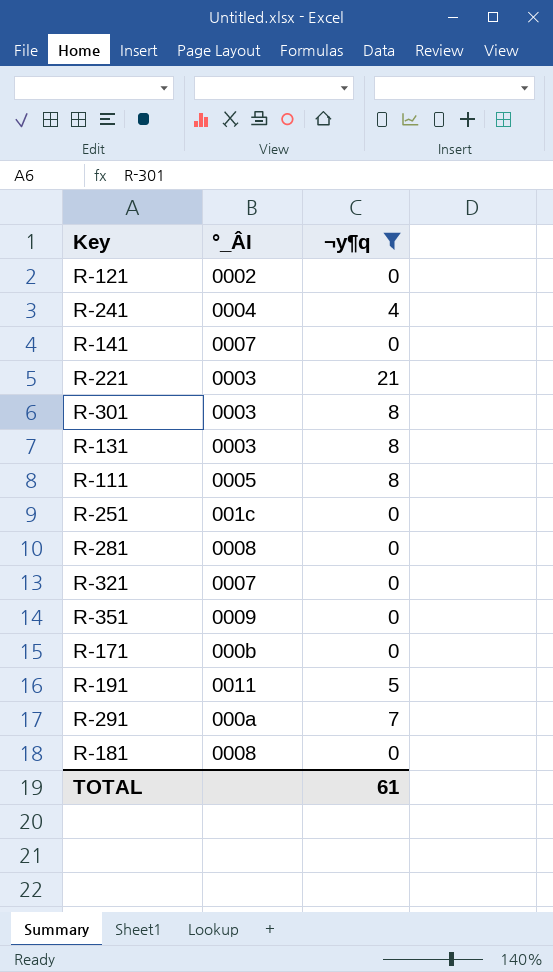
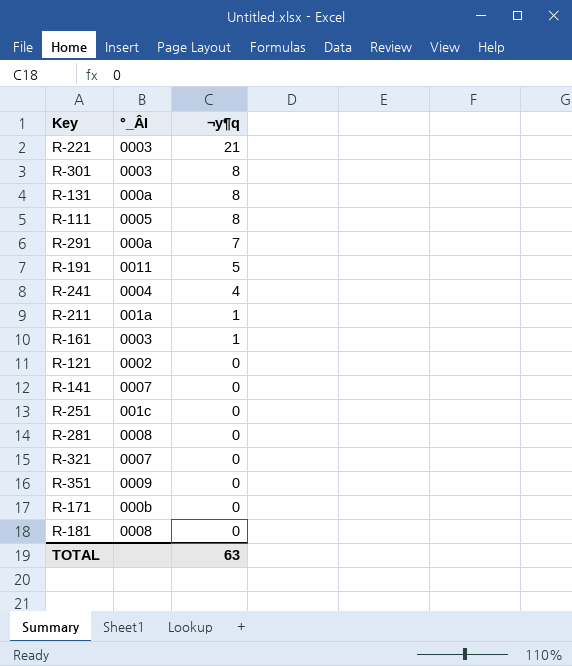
filter: ¬y¶q != 1 -> none
row order: none -> ¬y¶q descending
R-131 | °_ÂI: 0003 -> 000a
TOTAL | ¬y¶q: 61 -> 63

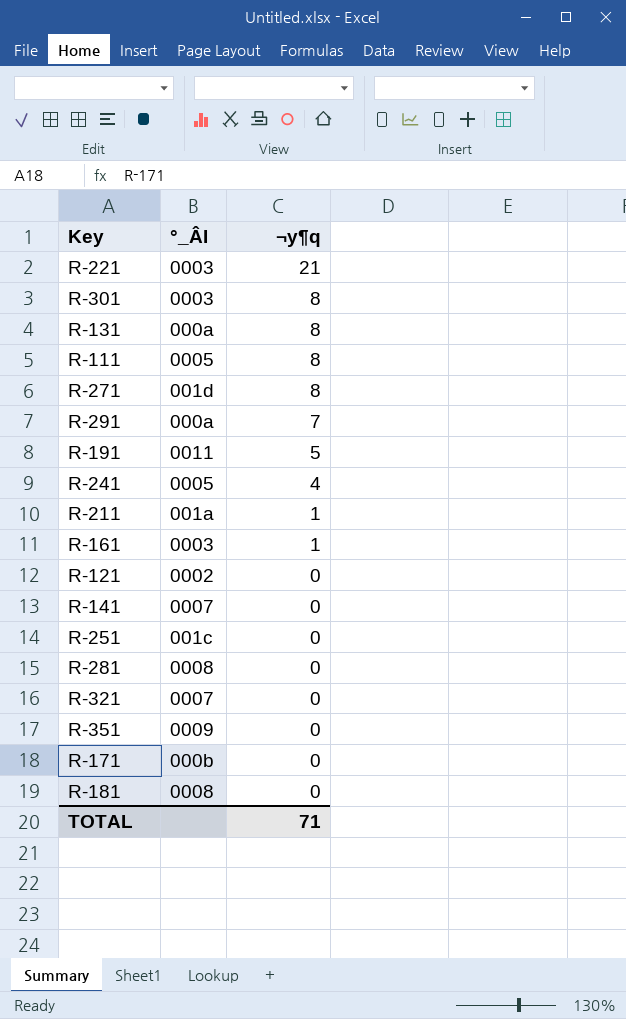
row R-271: none -> 001d | 8
R-241 | °_ÂI: 0004 -> 0005
TOTAL | ¬y¶q: 63 -> 71

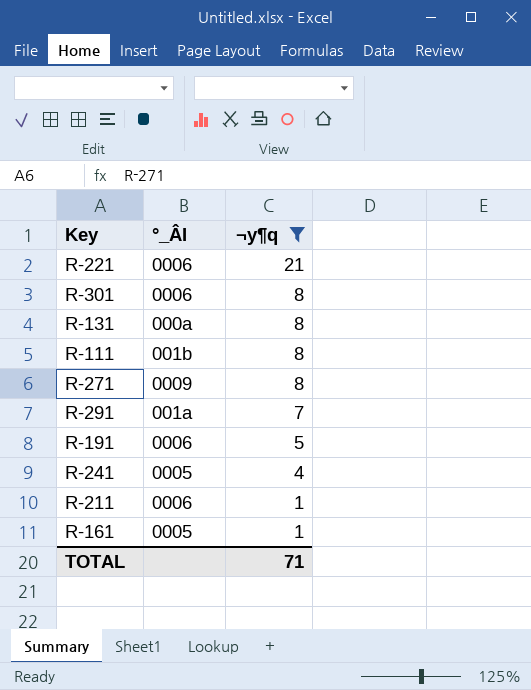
filter: none -> ¬y¶q != 0
R-221 | °_ÂI: 0003 -> 0006
R-301 | °_ÂI: 0003 -> 0006
R-111 | °_ÂI: 0005 -> 001b
R-271 | °_ÂI: 001d -> 0009
R-291 | °_ÂI: 000a -> 001a
R-191 | °_ÂI: 0011 -> 0006
R-211 | °_ÂI: 001a -> 0006
R-161 | °_ÂI: 0003 -> 0005

